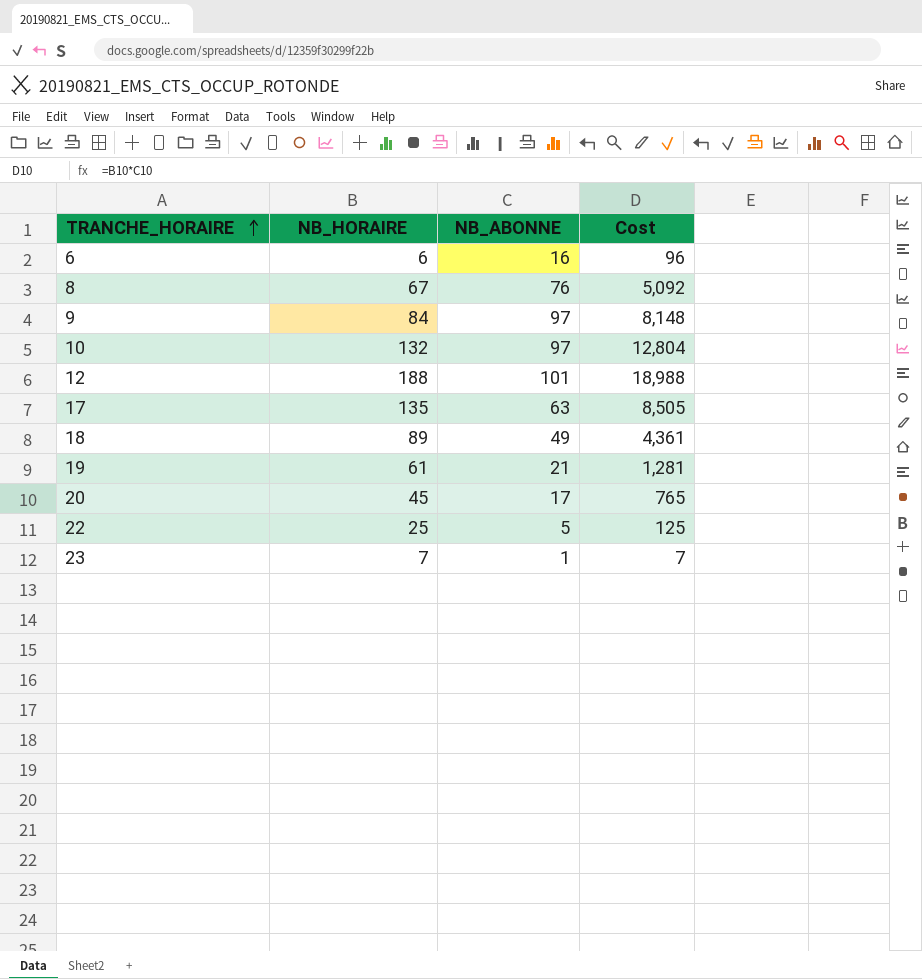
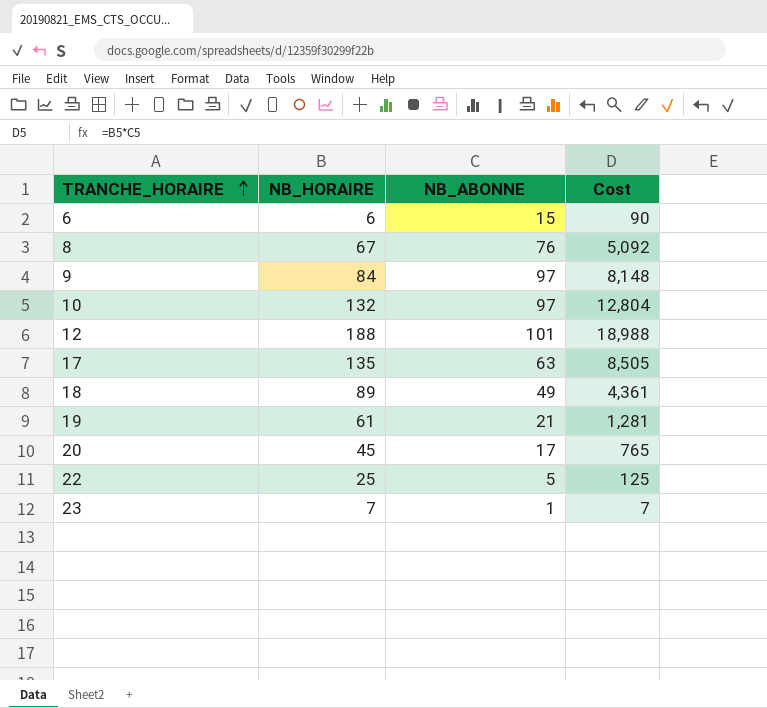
6 | NB_ABONNE: 16 -> 15
6 | Cost: 96 -> 90

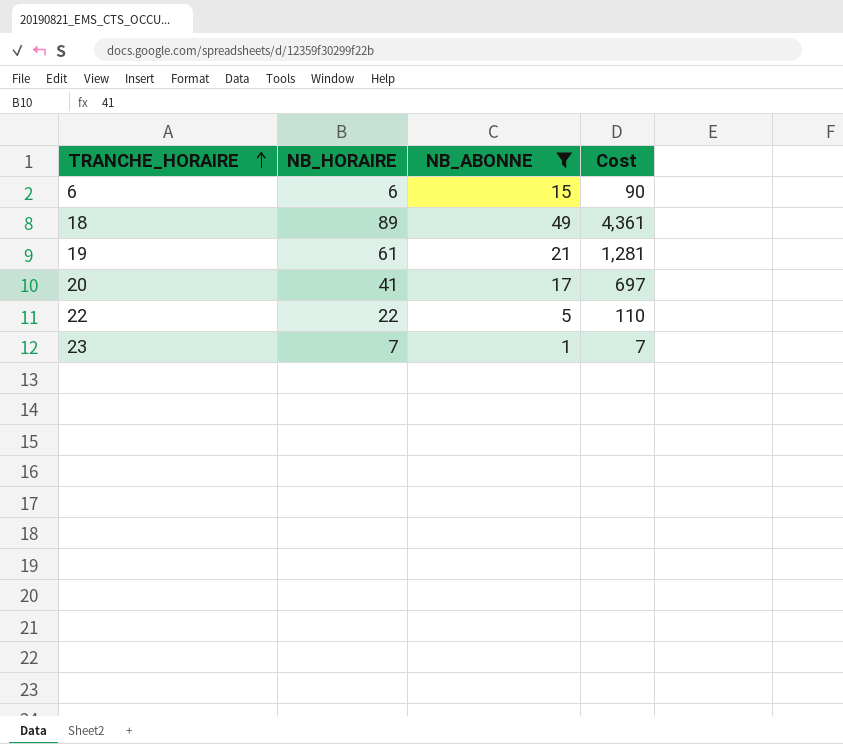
filter: none -> NB_ABONNE <= 49
20 | NB_HORAIRE: 45 -> 41
20 | Cost: 765 -> 697
22 | NB_HORAIRE: 25 -> 22
22 | Cost: 125 -> 110

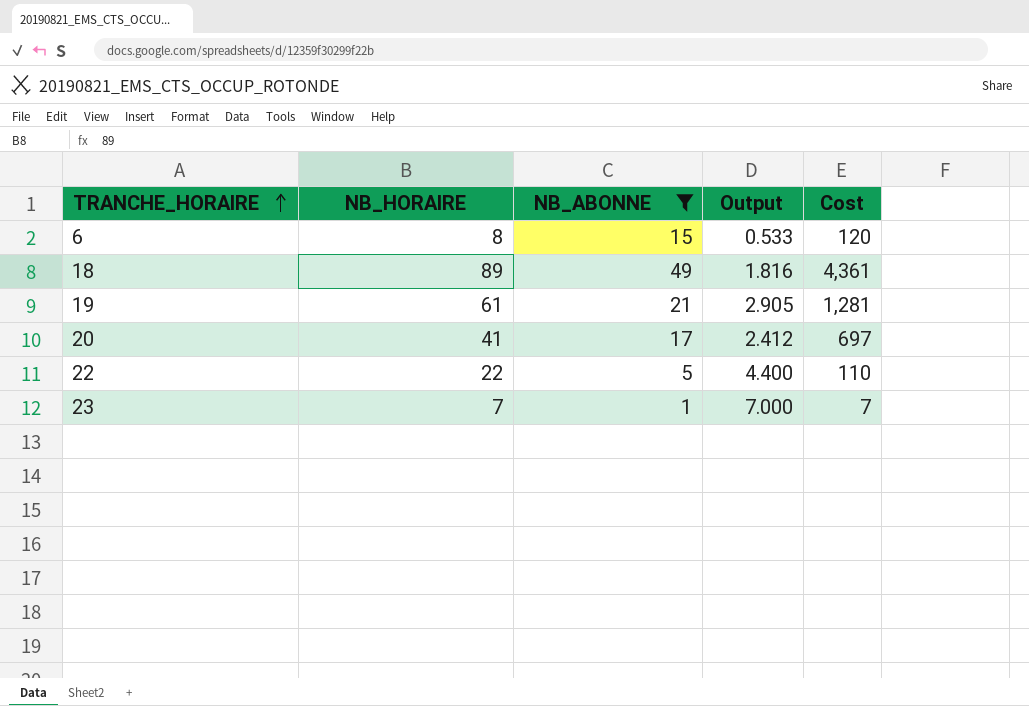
column Output | formula: none -> [NB_HORAIRE] / [NB_ABONNE]
6 | NB_HORAIRE: 6 -> 8
6 | Cost: 90 -> 120

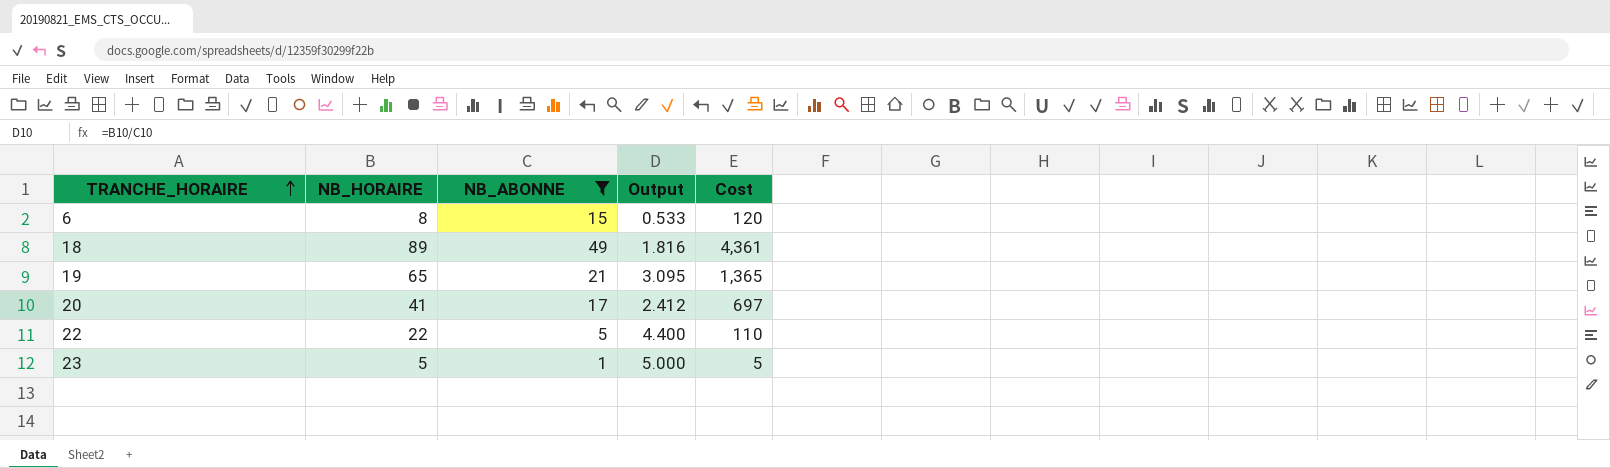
19 | NB_HORAIRE: 61 -> 65
19 | Output: 2.905 -> 3.095
19 | Cost: 1,281 -> 1,365
23 | NB_HORAIRE: 7 -> 5
23 | Output: 7.000 -> 5.000
23 | Cost: 7 -> 5

